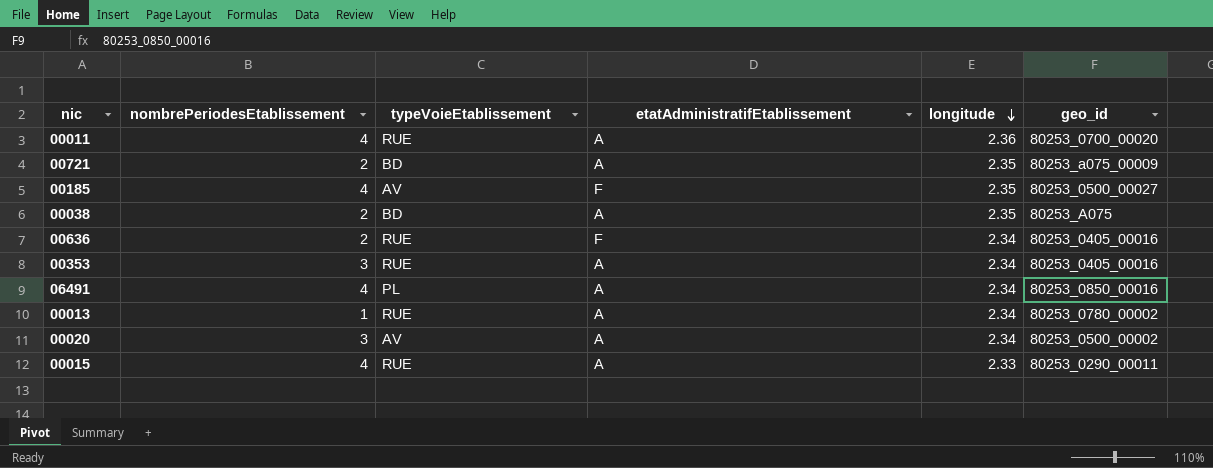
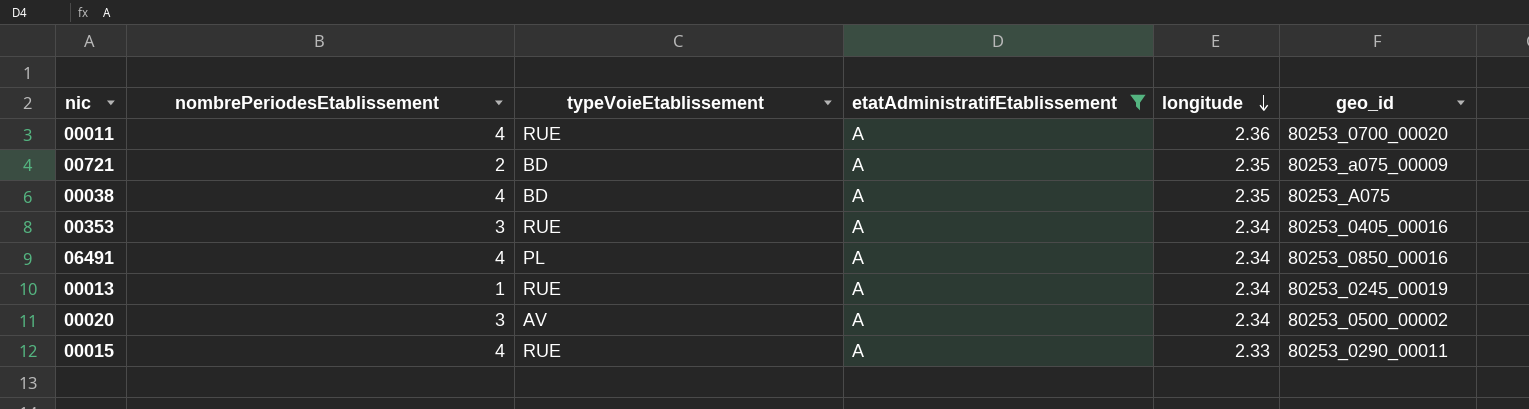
filter: none -> etatAdministratifEtablissement = A
00038 | nombrePeriodesEtablissement: 2 -> 4
00013 | geo_id: 80253_0780_00002 -> 80253_0245_00019

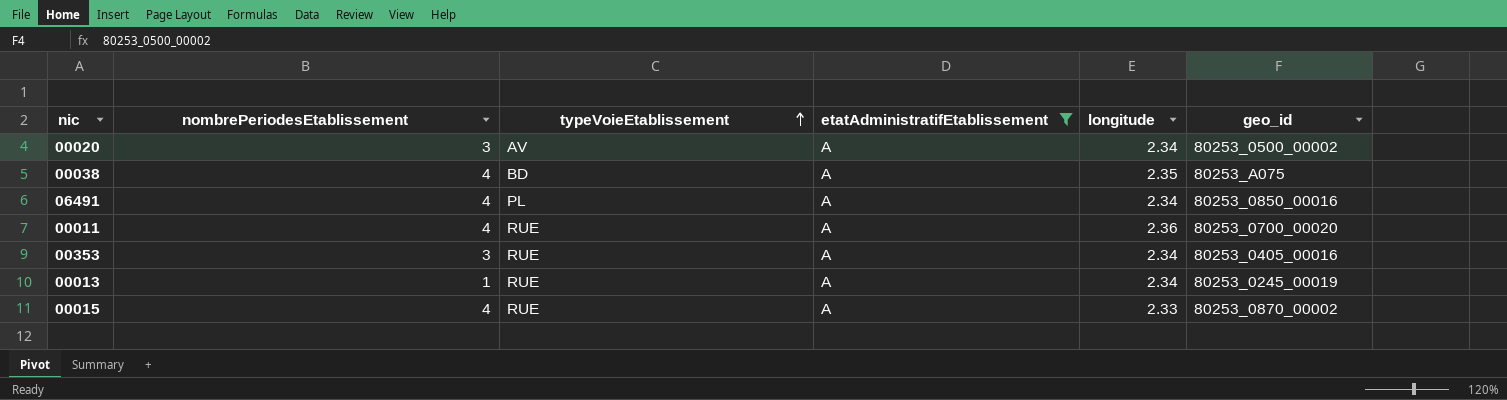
row order: longitude descending -> typeVoieEtablissement ascending
row 00721: 2 | BD | A | 2.35 | 80253_a075_00009 -> none
00015 | geo_id: 80253_0290_00011 -> 80253_0870_00002

